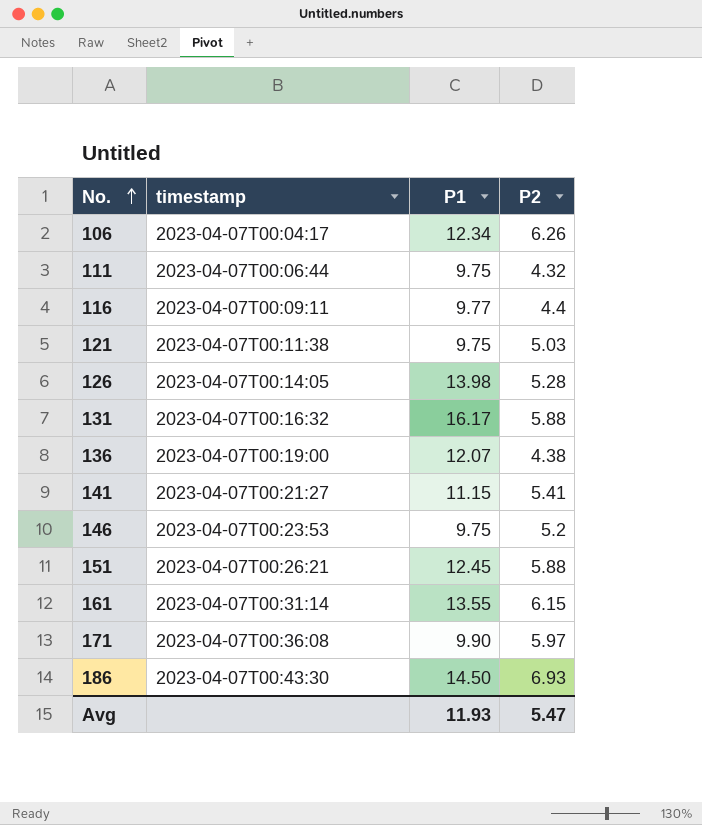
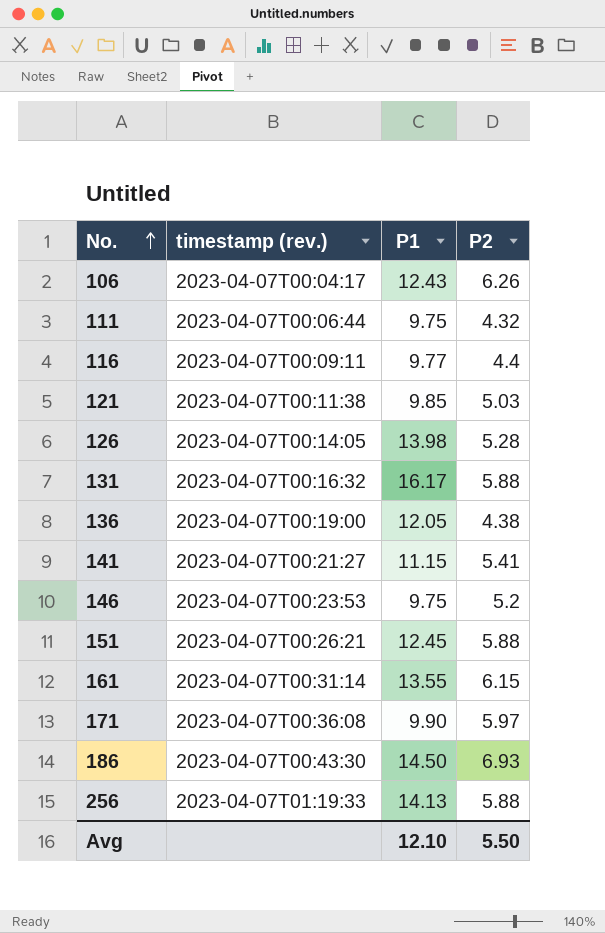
column name: timestamp -> timestamp (rev.)
106 | P1: 12.34 -> 12.43
121 | P1: 9.75 -> 9.85
136 | P1: 12.07 -> 12.05
row 256: none -> 2023-04-07T01:19:33 | 14.13 | 5.88
Avg | P1: 11.93 -> 12.10
Avg | P2: 5.47 -> 5.50

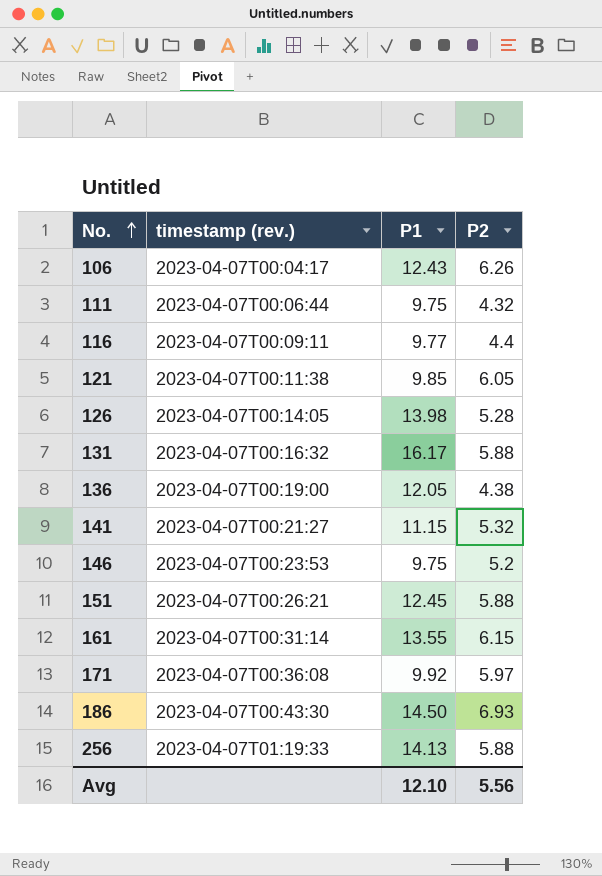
121 | P2: 5.03 -> 6.05
141 | P2: 5.41 -> 5.32
171 | P1: 9.90 -> 9.92
Avg | P2: 5.50 -> 5.56

